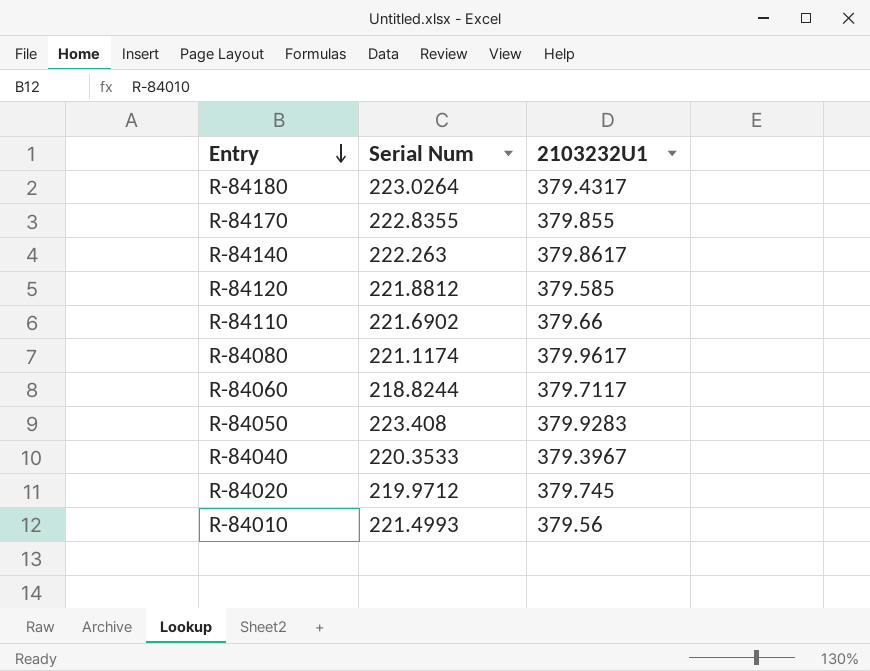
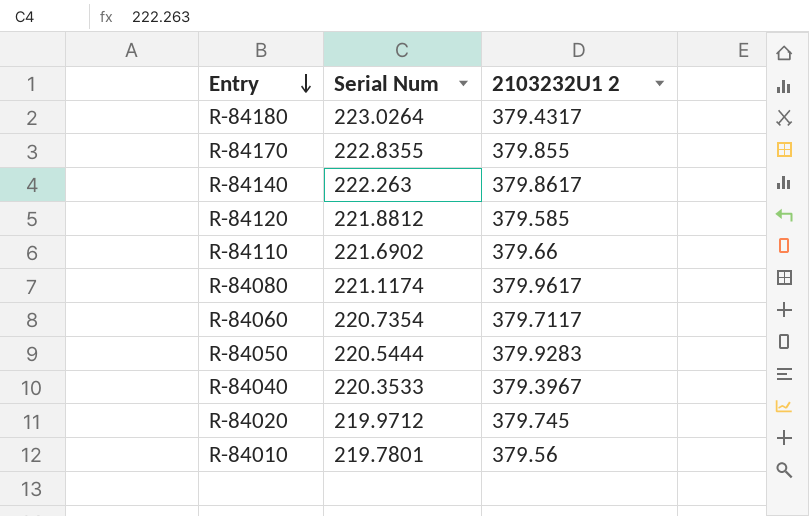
column name: 2103232U1 -> 2103232U1 2
R-84060 | Serial Num: 218.8244 -> 220.7354
R-84050 | Serial Num: 223.408 -> 220.5444
R-84010 | Serial Num: 221.4993 -> 219.7801

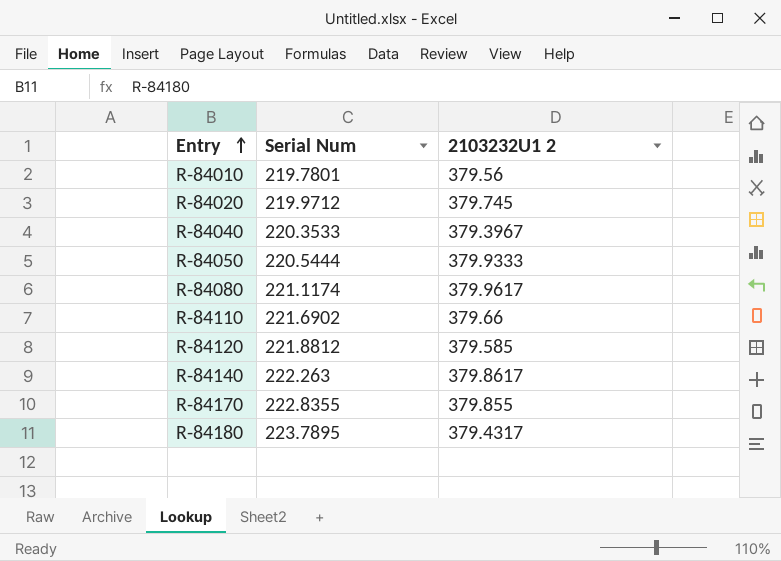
row order: Entry descending -> Entry ascending
row R-84060: 220.7354 | 379.7117 -> none
R-84050 | 2103232U1 2: 379.9283 -> 379.9333
R-84180 | Serial Num: 223.0264 -> 223.7895

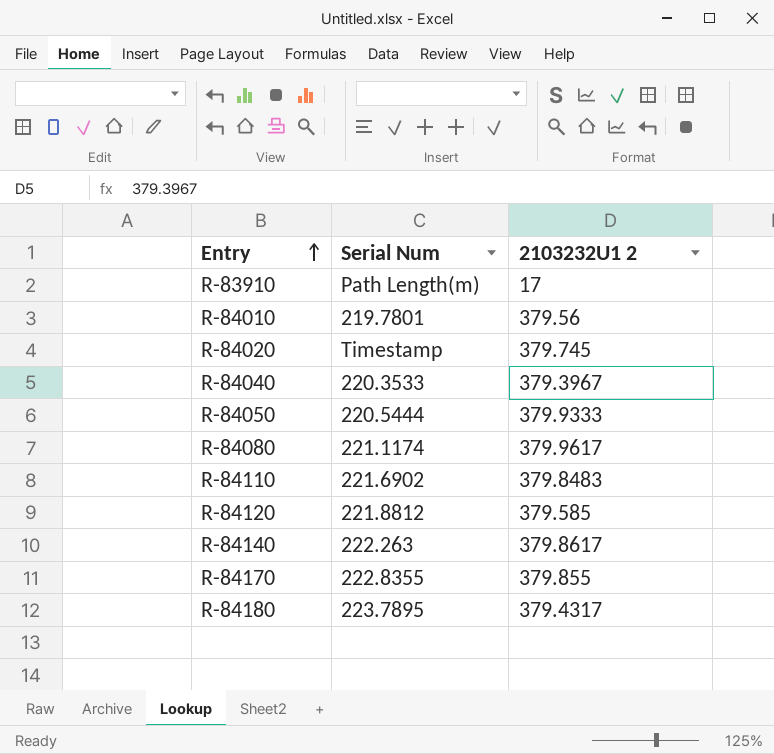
row R-83910: none -> Path Length(m) | 17
R-84020 | Serial Num: 219.9712 -> Timestamp
R-84110 | 2103232U1 2: 379.66 -> 379.8483

